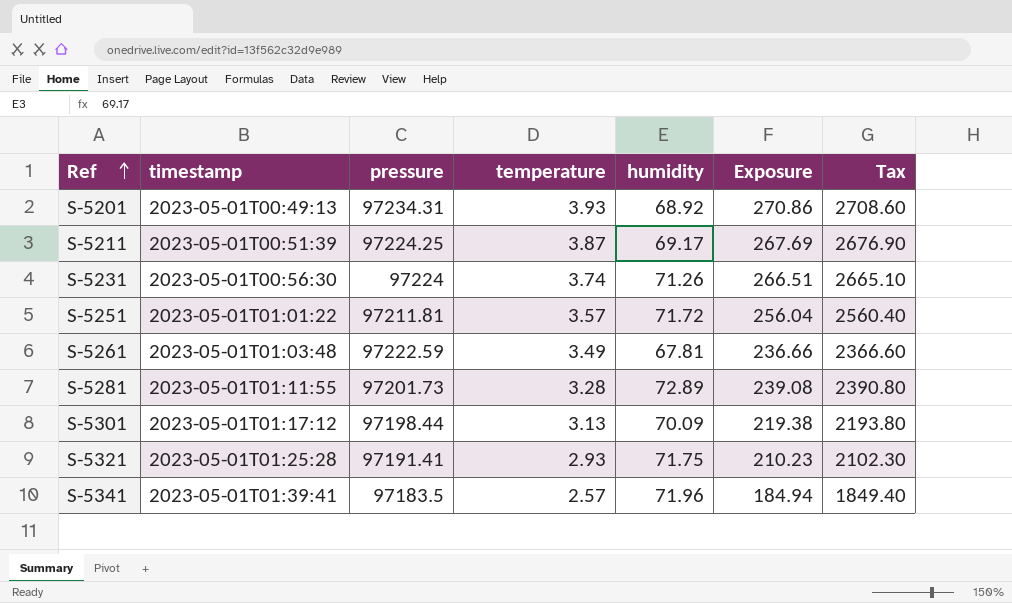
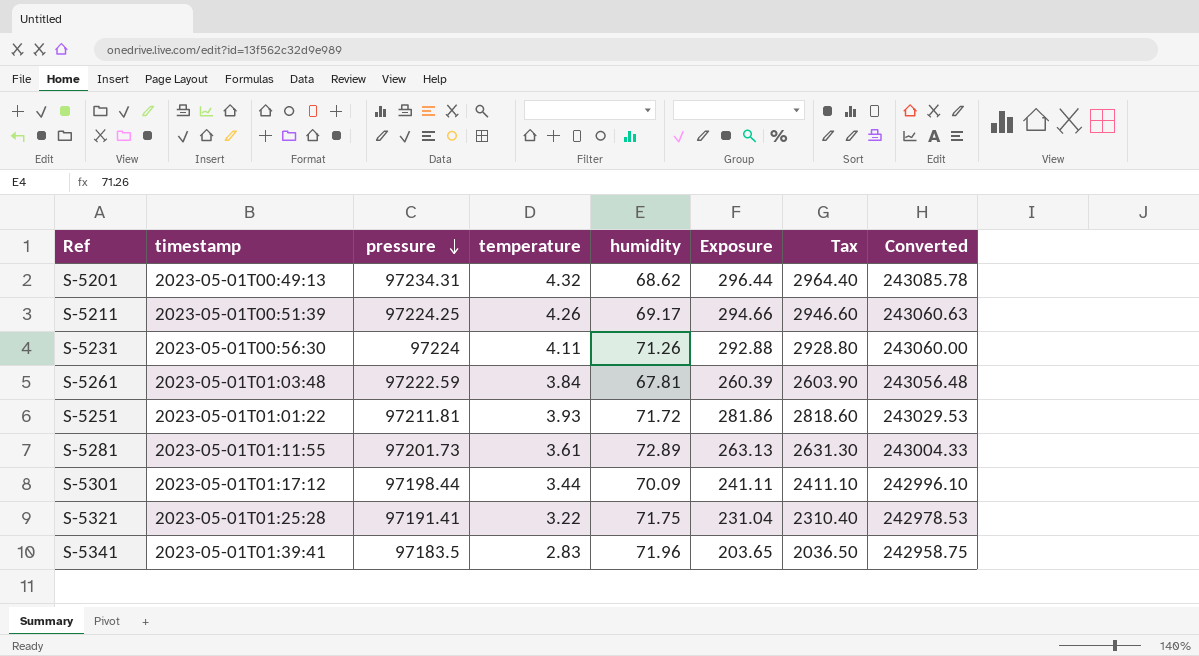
row order: Ref ascending -> pressure descending
column Converted | formula: none -> [pressure] * 2.5
S-5201 | temperature: 3.93 -> 4.32
S-5201 | humidity: 68.92 -> 68.62
S-5201 | Exposure: 270.86 -> 296.44
S-5201 | Tax: 2708.60 -> 2964.40
S-5211 | temperature: 3.87 -> 4.26
S-5211 | Exposure: 267.69 -> 294.66
S-5211 | Tax: 2676.90 -> 2946.60
S-5231 | temperature: 3.74 -> 4.11
S-5231 | Exposure: 266.51 -> 292.88
S-5231 | Tax: 2665.10 -> 2928.80
S-5261 | temperature: 3.49 -> 3.84
S-5261 | Exposure: 236.66 -> 260.39
S-5261 | Tax: 2366.60 -> 2603.90
S-5251 | temperature: 3.57 -> 3.93
S-5251 | Exposure: 256.04 -> 281.86
S-5251 | Tax: 2560.40 -> 2818.60
S-5281 | temperature: 3.28 -> 3.61
S-5281 | Exposure: 239.08 -> 263.13
S-5281 | Tax: 2390.80 -> 2631.30
S-5301 | temperature: 3.13 -> 3.44
S-5301 | Exposure: 219.38 -> 241.11
S-5301 | Tax: 2193.80 -> 2411.10
S-5321 | temperature: 2.93 -> 3.22
S-5321 | Exposure: 210.23 -> 231.04
S-5321 | Tax: 2102.30 -> 2310.40
S-5341 | temperature: 2.57 -> 2.83
S-5341 | Exposure: 184.94 -> 203.65
S-5341 | Tax: 1849.40 -> 2036.50

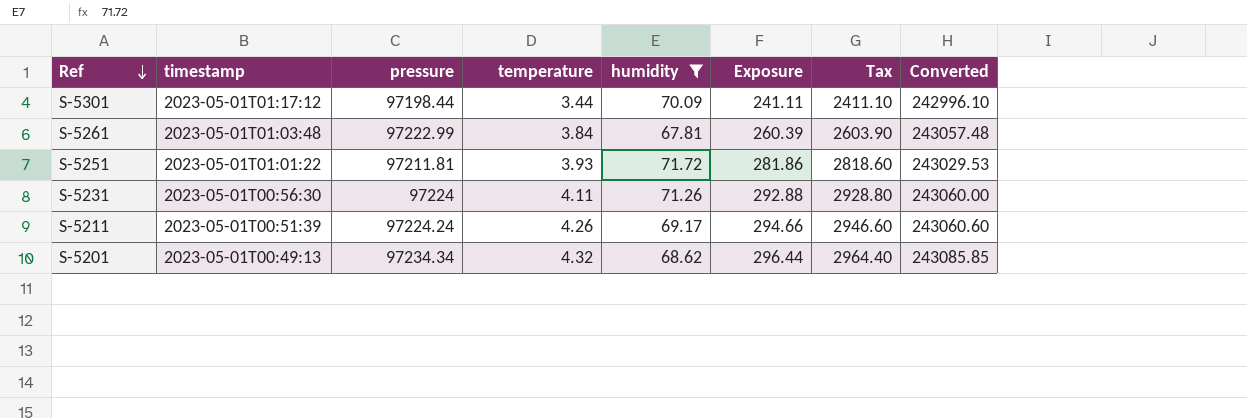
filter: none -> humidity <= 71.72
row order: pressure descending -> Ref descending
S-5261 | pressure: 97222.59 -> 97222.99
S-5261 | Converted: 243056.48 -> 243057.48
S-5211 | pressure: 97224.25 -> 97224.24
S-5211 | Converted: 243060.63 -> 243060.60
S-5201 | pressure: 97234.31 -> 97234.34
S-5201 | Converted: 243085.78 -> 243085.85

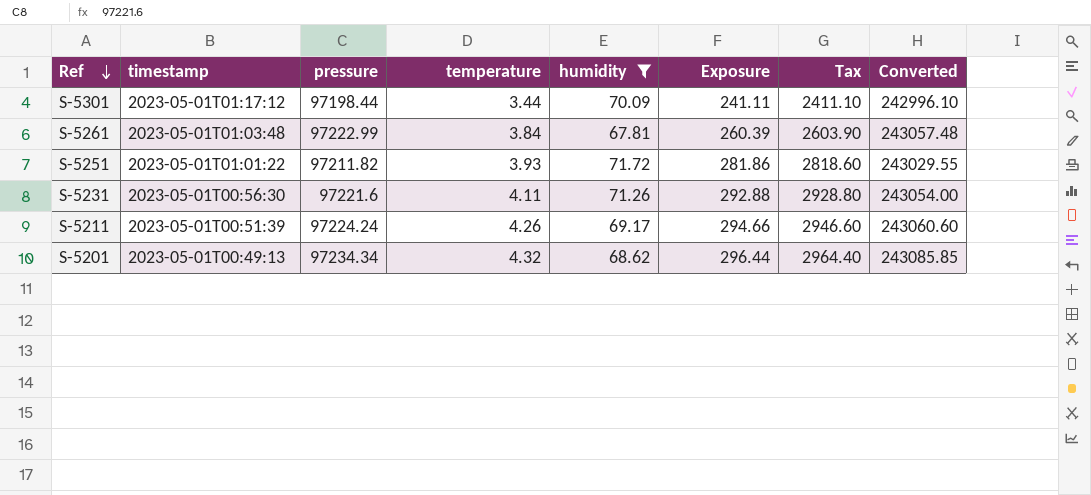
S-5251 | pressure: 97211.81 -> 97211.82
S-5251 | Converted: 243029.53 -> 243029.55
S-5231 | pressure: 97224 -> 97221.6
S-5231 | Converted: 243060.00 -> 243054.00

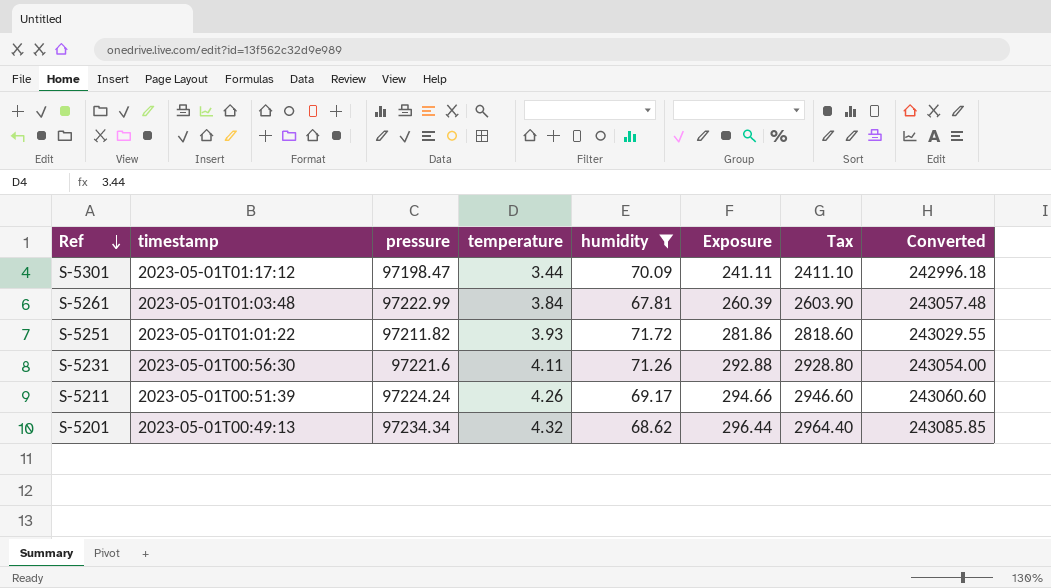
S-5301 | pressure: 97198.44 -> 97198.47
S-5301 | Converted: 242996.10 -> 242996.18

